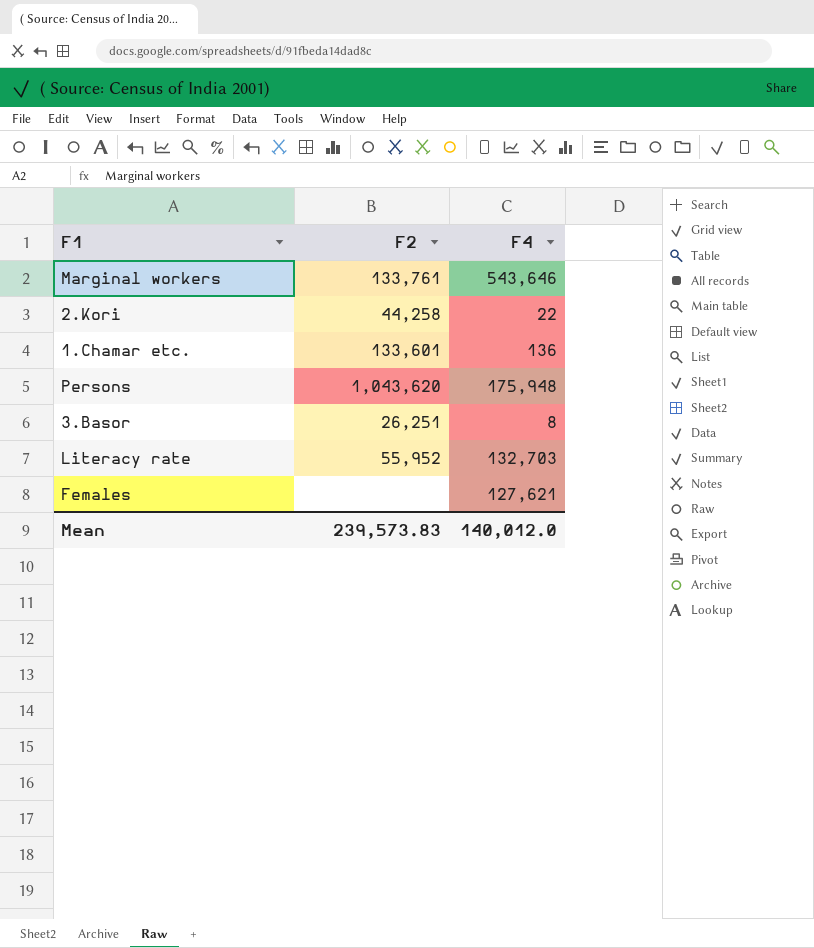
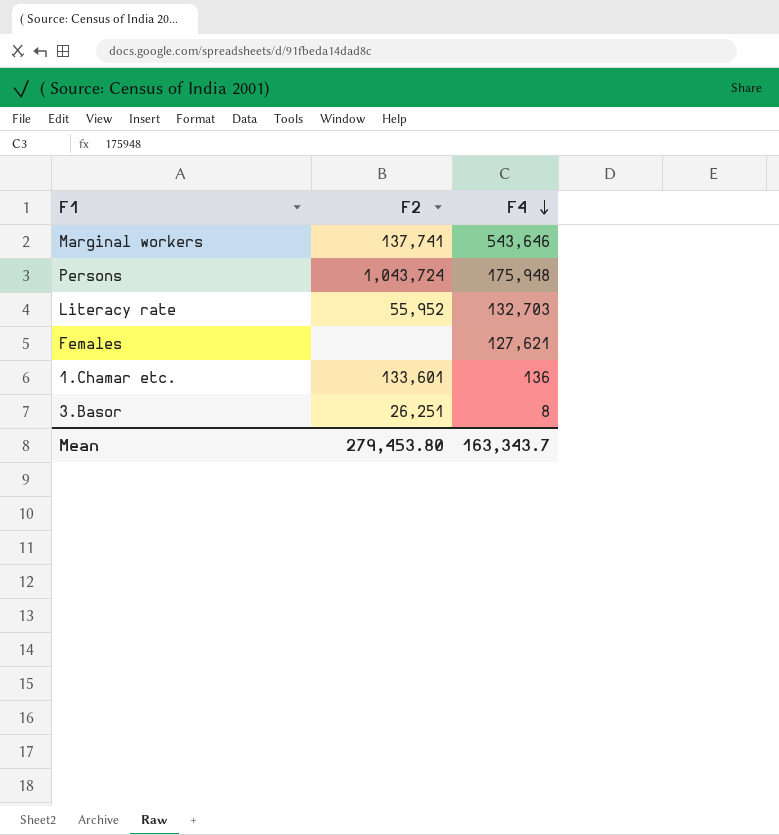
row order: none -> F4 descending
row 2.Kori: 44,258 | 22 -> none
Marginal workers | F2: 133,761 -> 137,741
Persons | F2: 1,043,620 -> 1,043,724
Mean | F2: 239,573.83 -> 279,453.80
Mean | F4: 140,012.0 -> 163,343.7

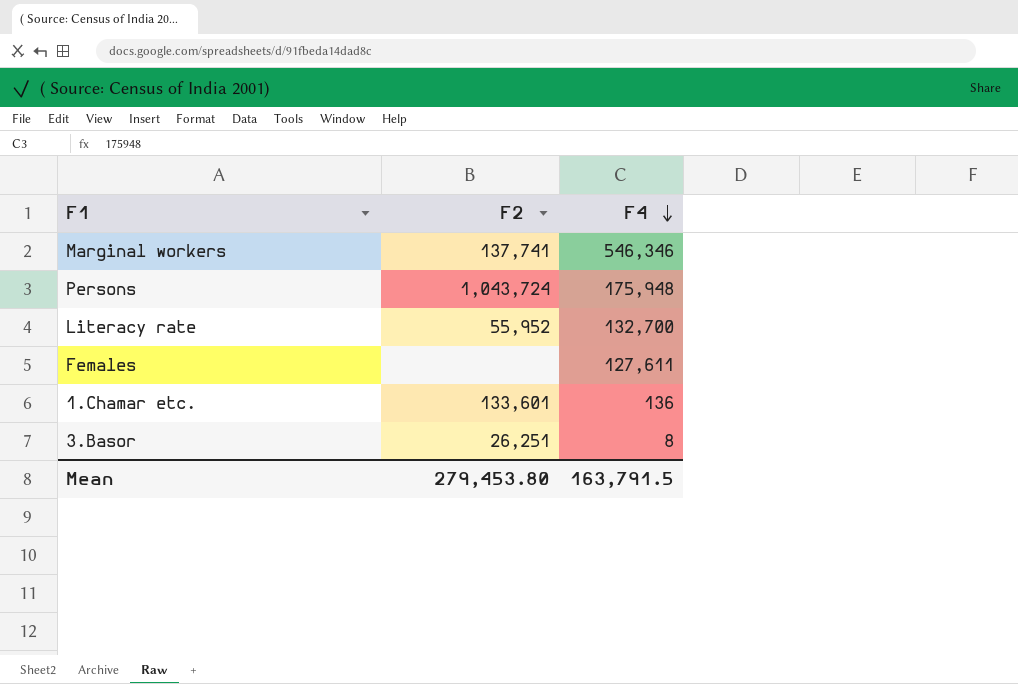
Marginal workers | F4: 543,646 -> 546,346
Literacy rate | F4: 132,703 -> 132,700
Females | F4: 127,621 -> 127,611
Mean | F4: 163,343.7 -> 163,791.5

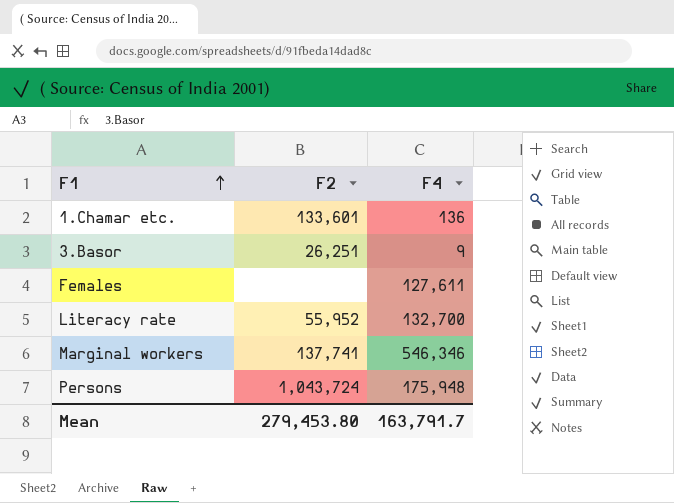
row order: F4 descending -> F1 ascending
3.Basor | F4: 8 -> 9
Mean | F4: 163,791.5 -> 163,791.7

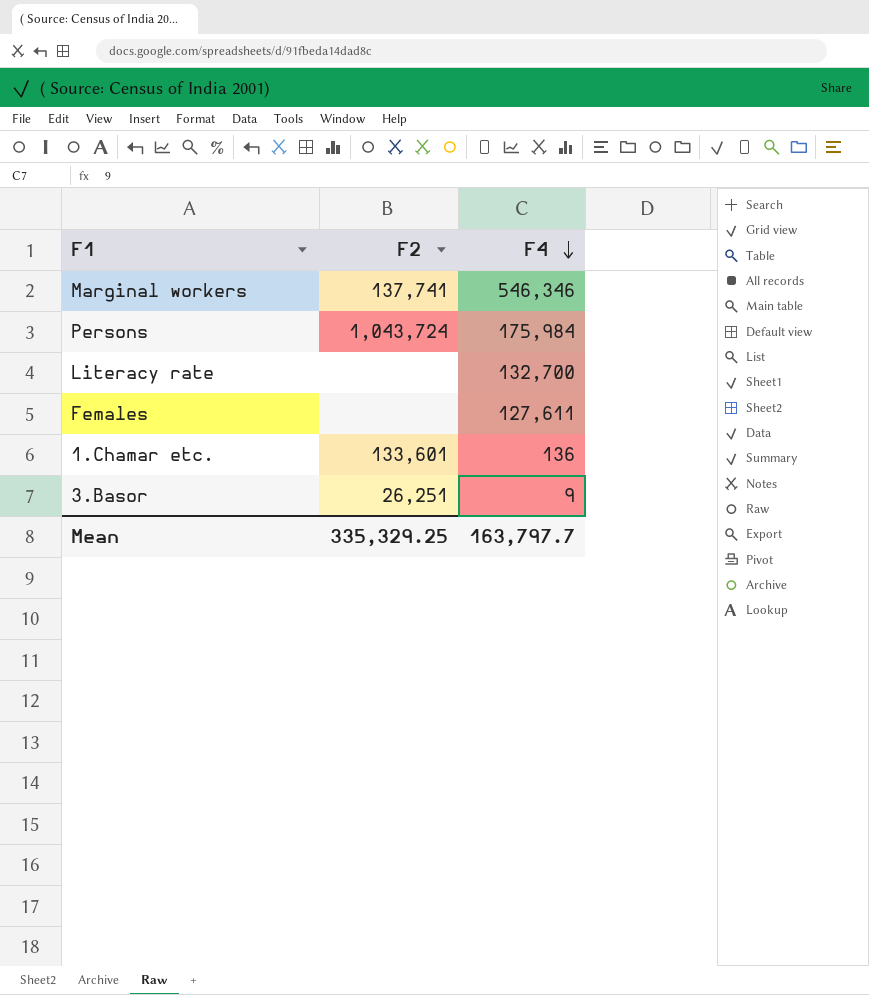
row order: F1 ascending -> F4 descending
Persons | F4: 175,948 -> 175,984
Literacy rate | F2: 55,952 -> none
Mean | F2: 279,453.80 -> 335,329.25
Mean | F4: 163,791.7 -> 163,797.7

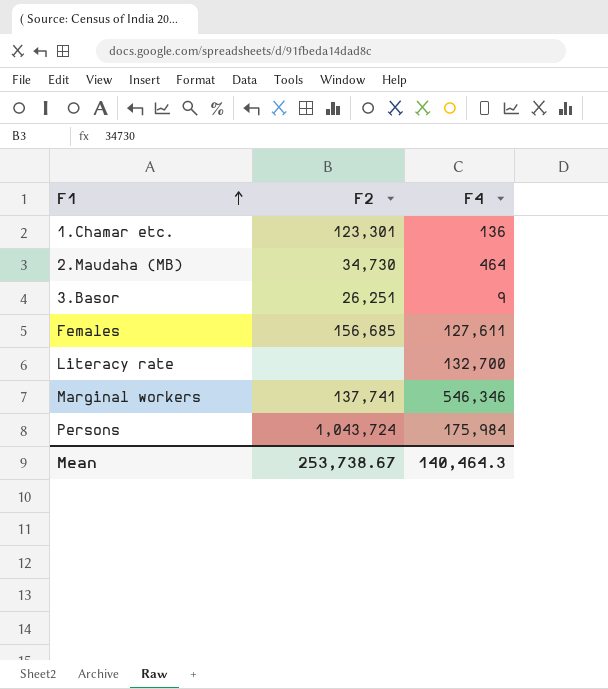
row order: F4 descending -> F1 ascending
1.Chamar etc. | F2: 133,601 -> 123,301
row 2.Maudaha (MB): none -> 34,730 | 464
Females | F2: none -> 156,685
Mean | F2: 335,329.25 -> 253,738.67
Mean | F4: 163,797.7 -> 140,464.3

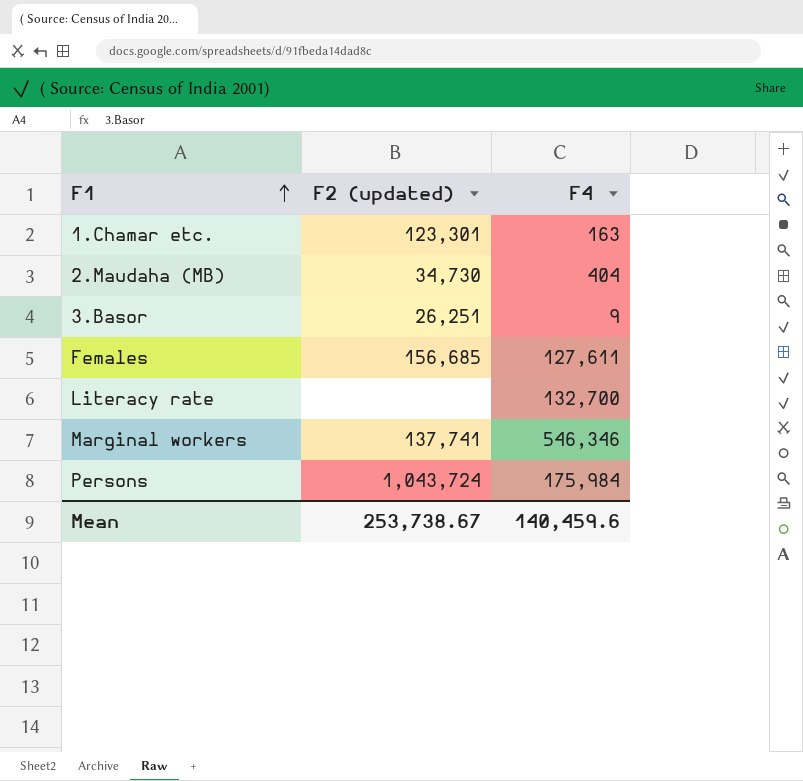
column name: F2 -> F2 (updated)
1.Chamar etc. | F4: 136 -> 163
2.Maudaha (MB) | F4: 464 -> 404
Mean | F4: 140,464.3 -> 140,459.6

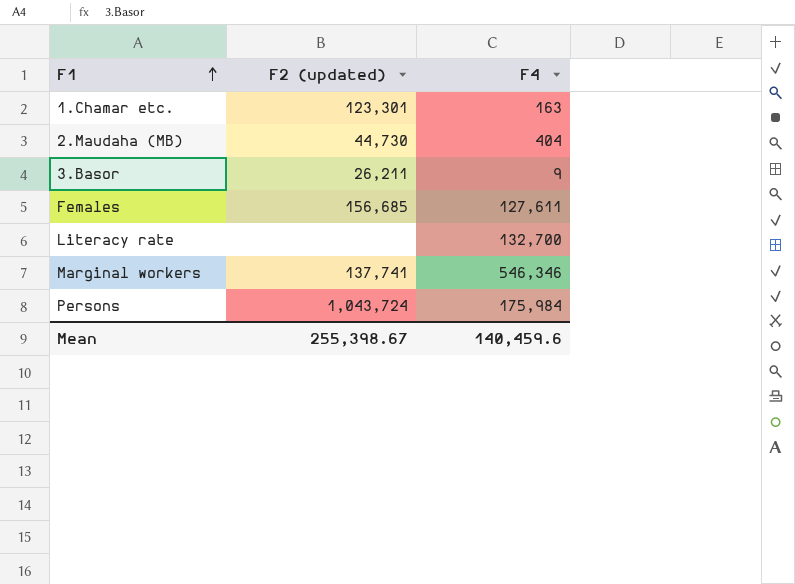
2.Maudaha (MB) | F2 (updated): 34,730 -> 44,730
3.Basor | F2 (updated): 26,251 -> 26,211
Mean | F2 (updated): 253,738.67 -> 255,398.67

